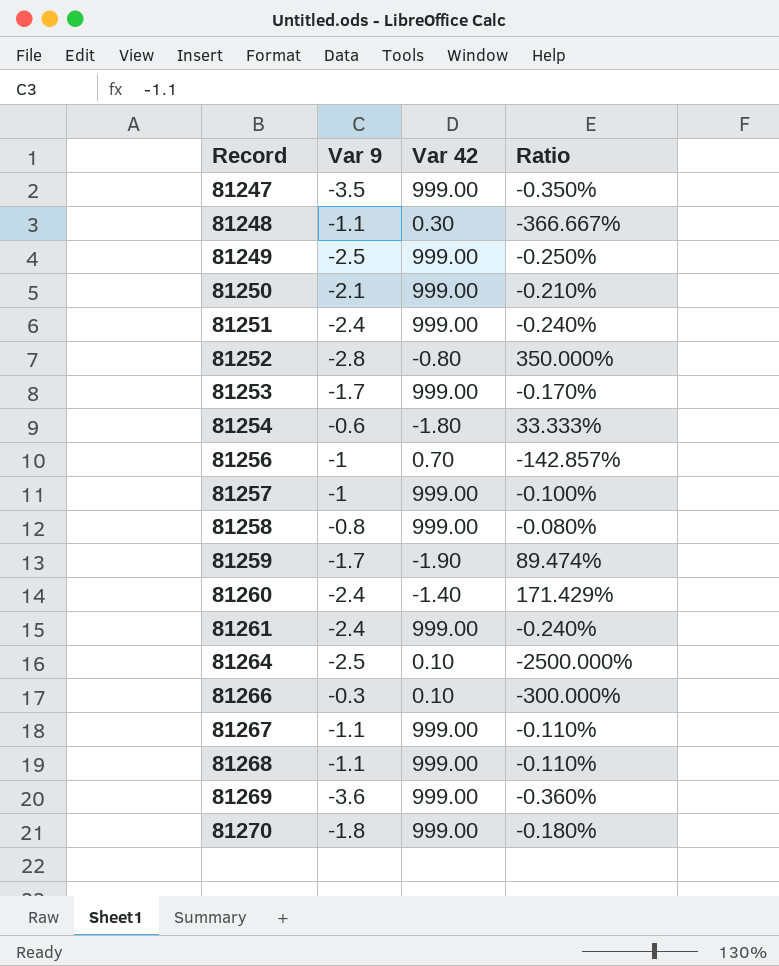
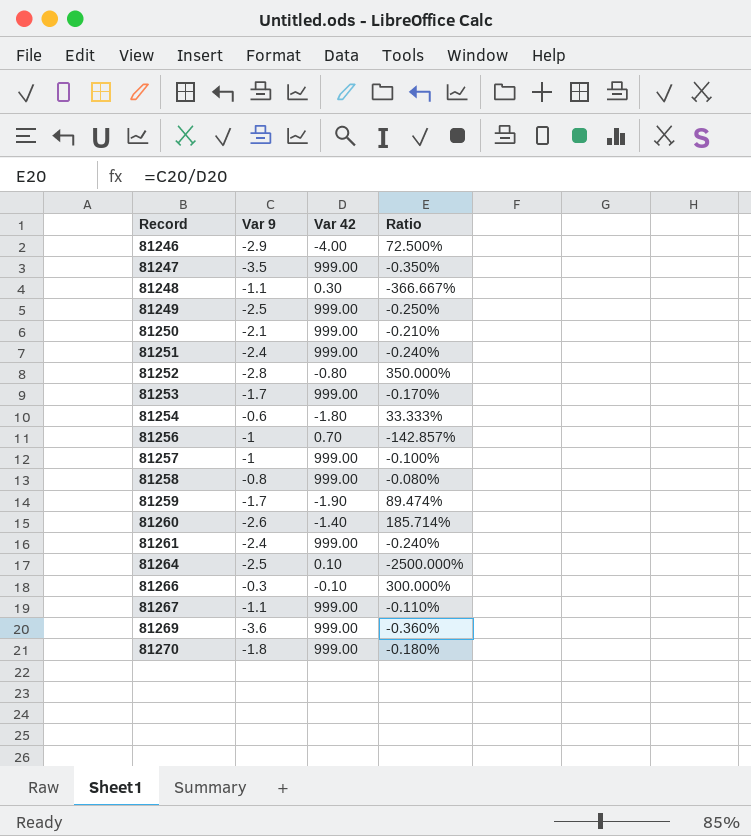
row 81268: -1.1 | 999.00 | -0.110% -> none
row 81246: none -> -2.9 | -4.00 | 72.500%
81260 | Var 9: -2.4 -> -2.6
81260 | Ratio: 171.429% -> 185.714%
81266 | Var 42: 0.10 -> -0.10
81266 | Ratio: -300.000% -> 300.000%

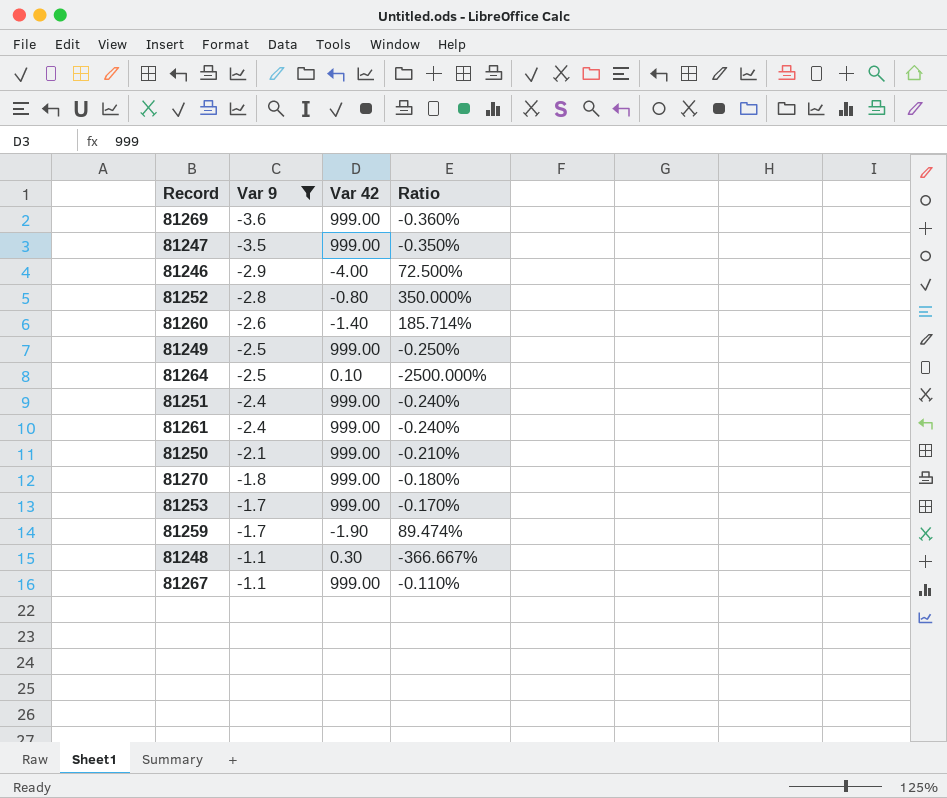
filter: none -> Var 9 <= -1.1
row order: Record ascending -> Var 9 ascending

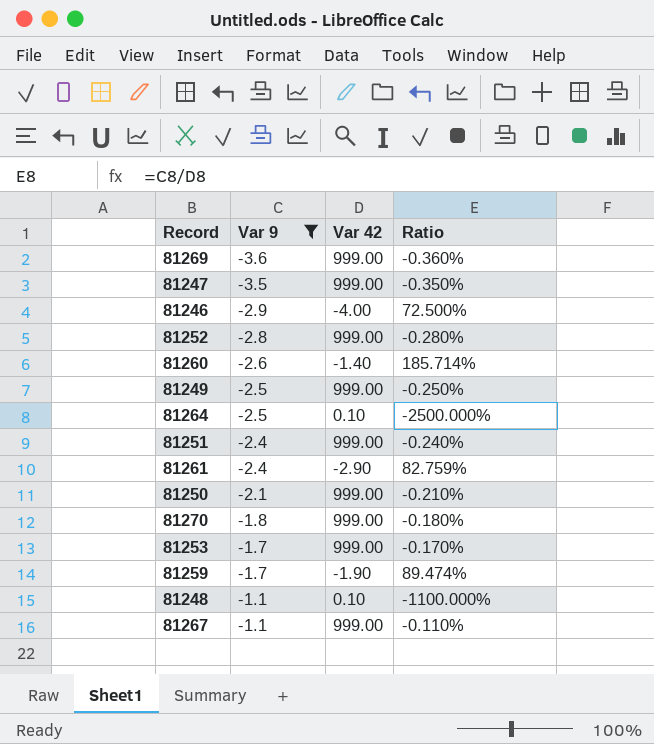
81252 | Var 42: -0.80 -> 999.00
81252 | Ratio: 350.000% -> -0.280%
81261 | Var 42: 999.00 -> -2.90
81261 | Ratio: -0.240% -> 82.759%
81248 | Var 42: 0.30 -> 0.10
81248 | Ratio: -366.667% -> -1100.000%

